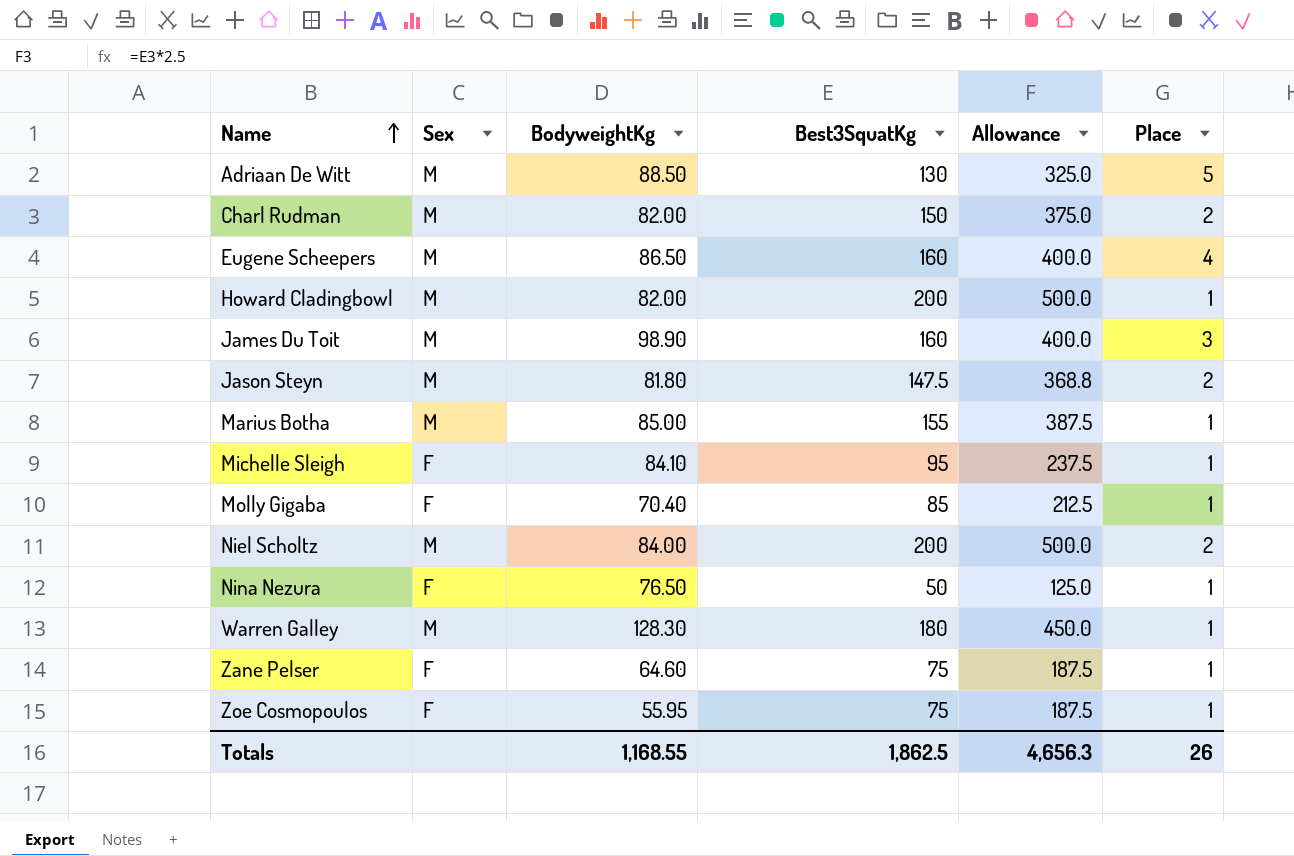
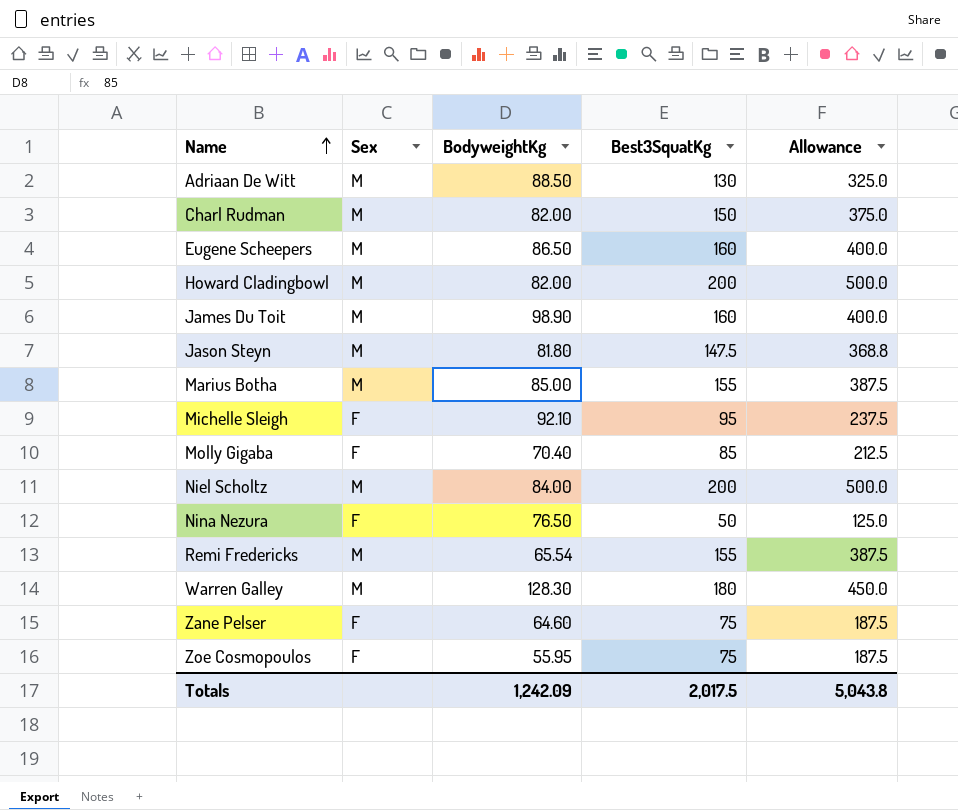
column Place | position: 6 -> none
Michelle Sleigh | BodyweightKg: 84.10 -> 92.10
row Remi Fredericks: none -> M | 65.54 | 155 | 387.5
Totals | BodyweightKg: 1,168.55 -> 1,242.09
Totals | Best3SquatKg: 1,862.5 -> 2,017.5
Totals | Allowance: 4,656.3 -> 5,043.8

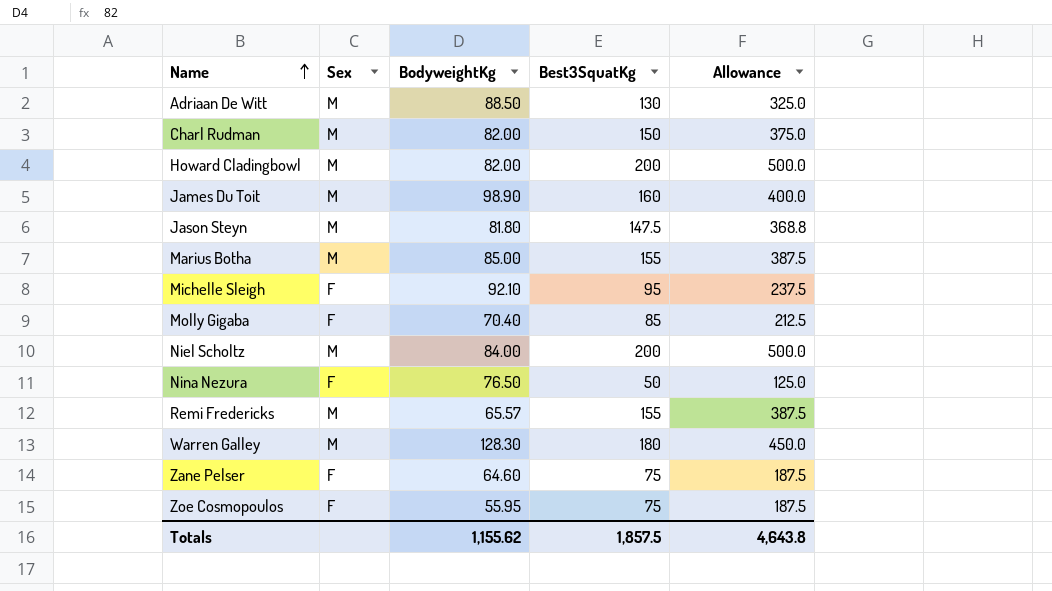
row Eugene Scheepers: M | 86.50 | 160 | 400.0 -> none
Remi Fredericks | BodyweightKg: 65.54 -> 65.57
Totals | BodyweightKg: 1,242.09 -> 1,155.62
Totals | Best3SquatKg: 2,017.5 -> 1,857.5
Totals | Allowance: 5,043.8 -> 4,643.8

